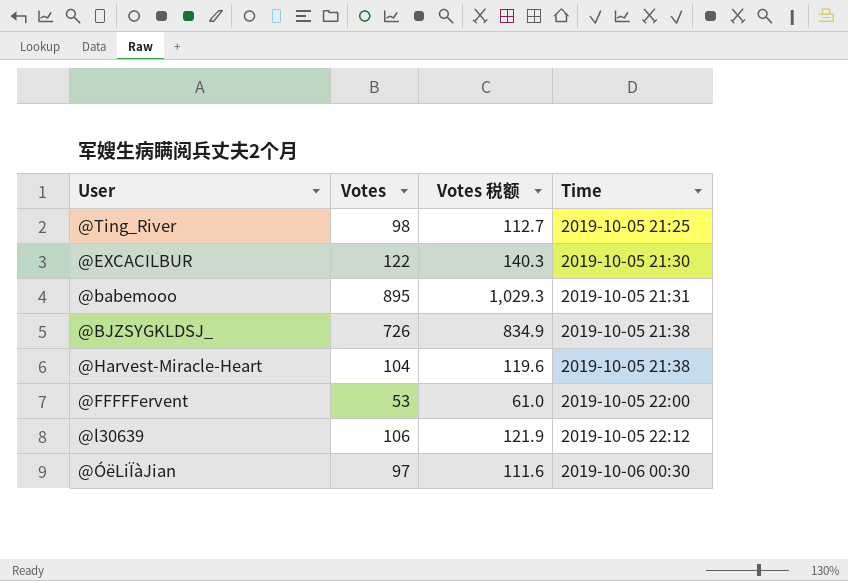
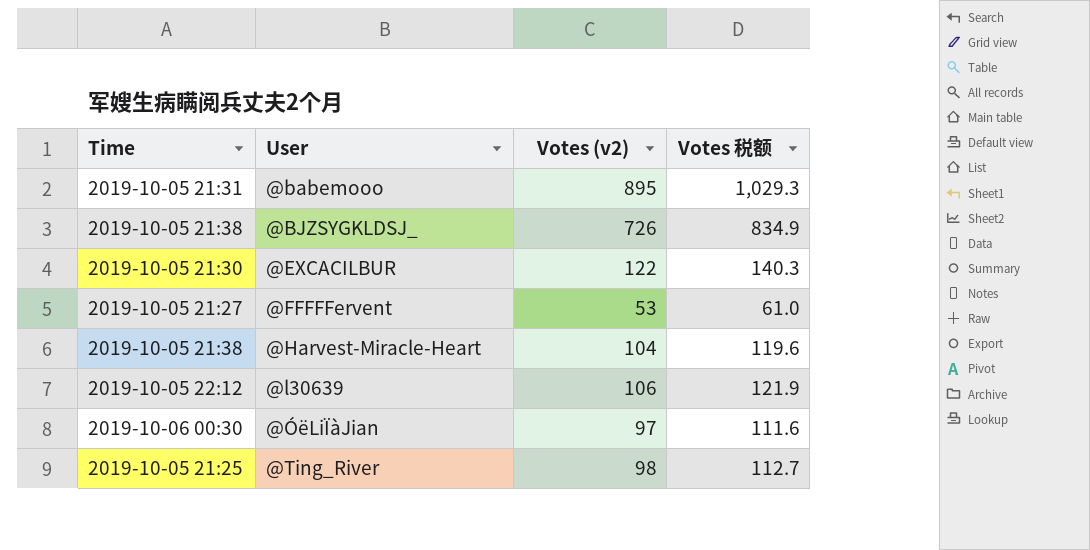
row order: Time ascending -> User ascending
column Time | position: 4 -> 1
column name: Votes -> Votes (v2)
@FFFFFervent | Time: 2019-10-05 22:00 -> 2019-10-05 21:27

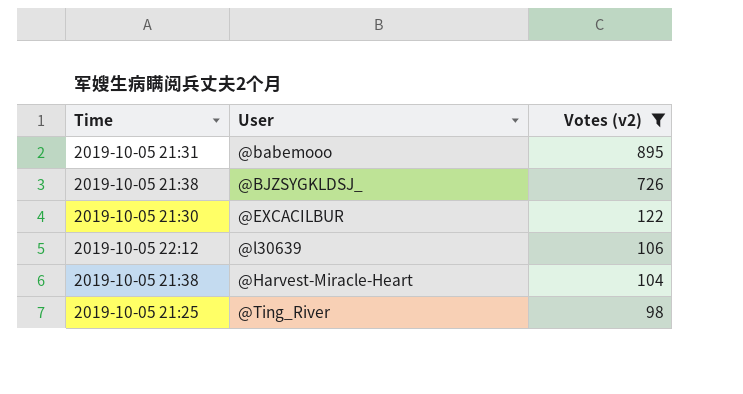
filter: none -> Votes (v2) >= 98
row order: User ascending -> Votes (v2) descending
column Votes 税额 | formula: [Votes (v2)] * 1.15 -> none

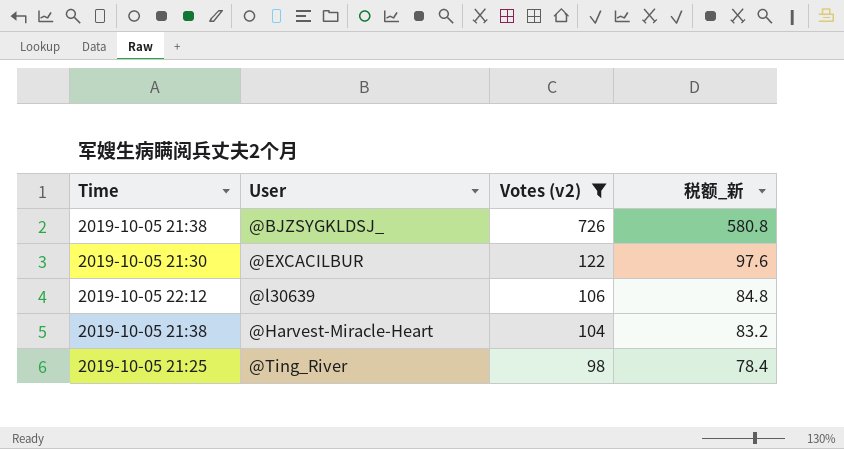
column 税额_新 | formula: none -> [Votes (v2)] * 0.8
row @babemooo: 2019-10-05 21:31 | 895 -> none

